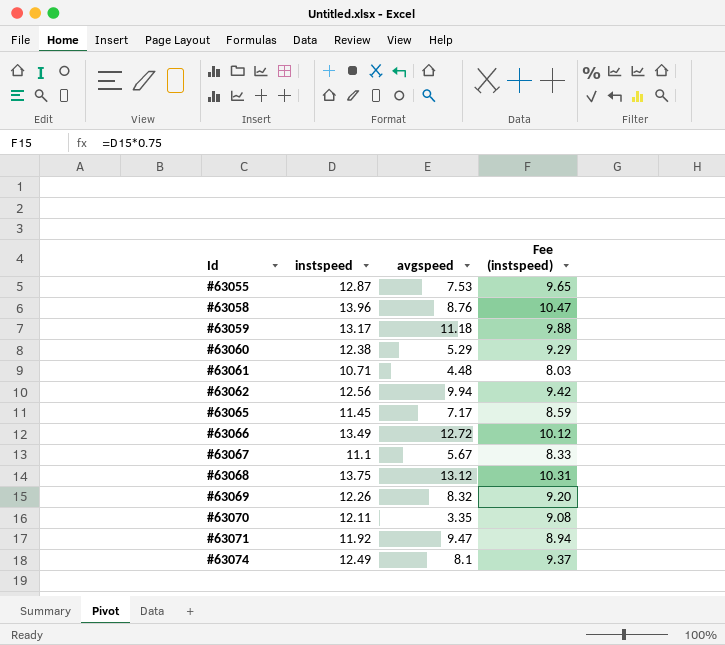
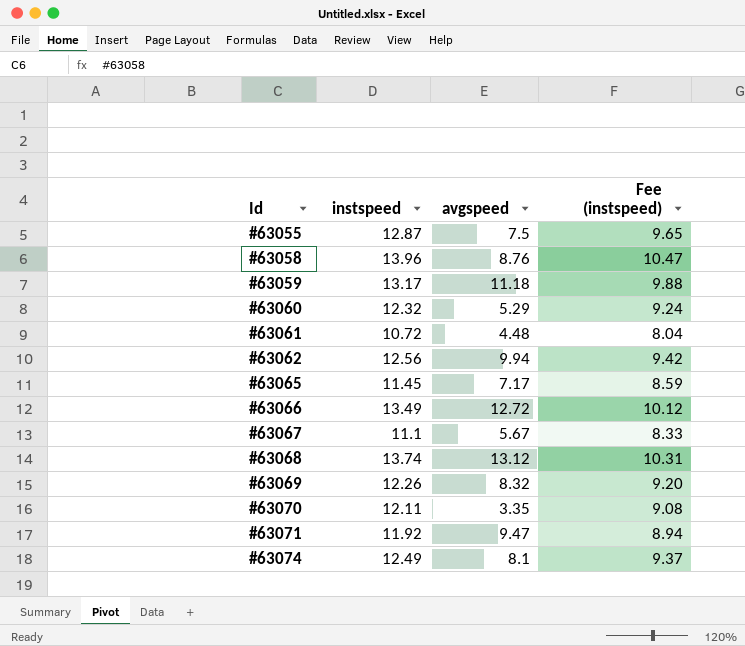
#63055 | avgspeed: 7.53 -> 7.5
#63060 | instspeed: 12.38 -> 12.32
#63060 | Fee (instspeed): 9.29 -> 9.24
#63061 | instspeed: 10.71 -> 10.72
#63061 | Fee (instspeed): 8.03 -> 8.04
#63068 | instspeed: 13.75 -> 13.74

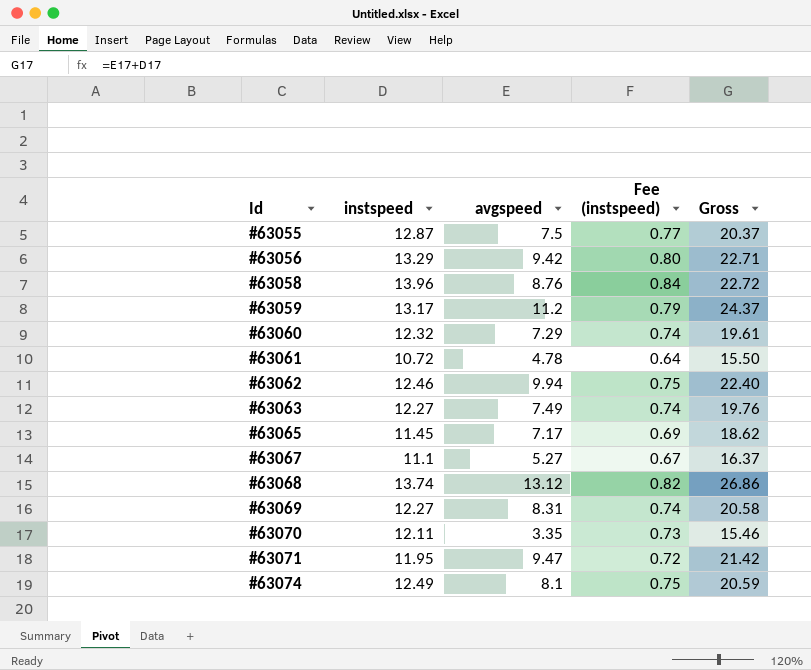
column Fee (instspeed) | formula: [instspeed] * 0.75 -> [instspeed] * 0.06
column Gross | formula: none -> [instspeed] + [avgspeed]
row #63066: 13.49 | 12.72 | 10.12 -> none
row #63056: none -> 13.29 | 9.42 | 0.80 | 22.71
#63059 | avgspeed: 11.18 -> 11.2
#63060 | avgspeed: 5.29 -> 7.29
#63061 | avgspeed: 4.48 -> 4.78
#63062 | instspeed: 12.56 -> 12.46
row #63063: none -> 12.27 | 7.49 | 0.74 | 19.76
#63067 | avgspeed: 5.67 -> 5.27
#63069 | instspeed: 12.26 -> 12.27
#63069 | avgspeed: 8.32 -> 8.31
#63071 | instspeed: 11.92 -> 11.95

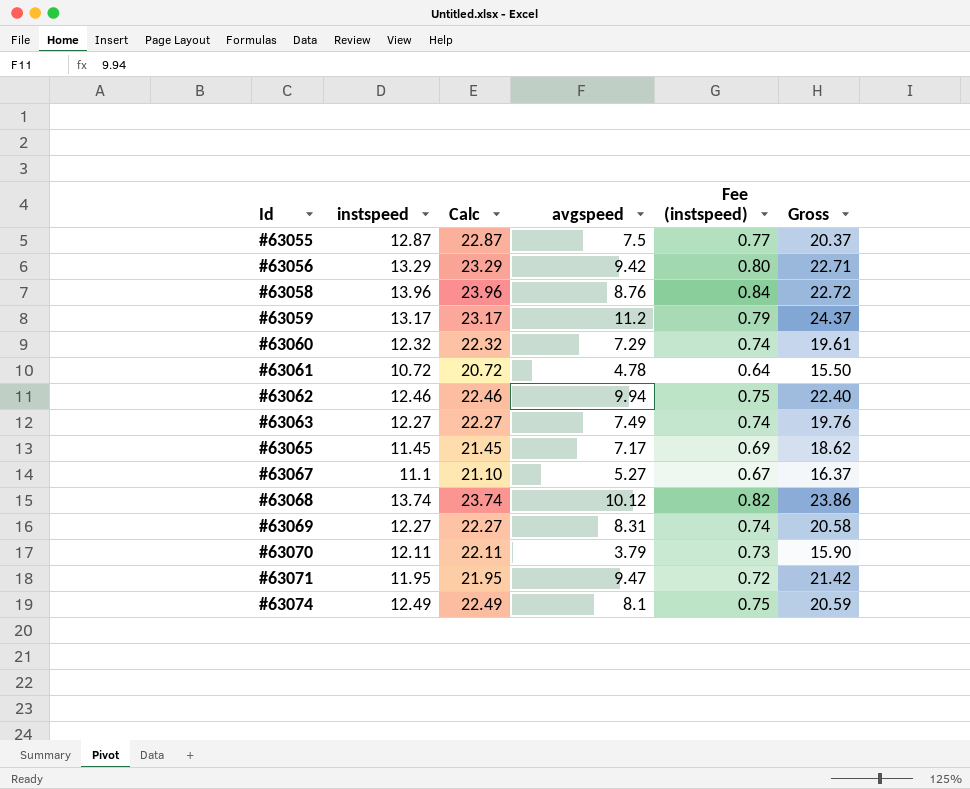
column Calc | formula: none -> [instspeed] + 10
#63068 | avgspeed: 13.12 -> 10.12
#63068 | Gross: 26.86 -> 23.86
#63070 | avgspeed: 3.35 -> 3.79
#63070 | Gross: 15.46 -> 15.90

